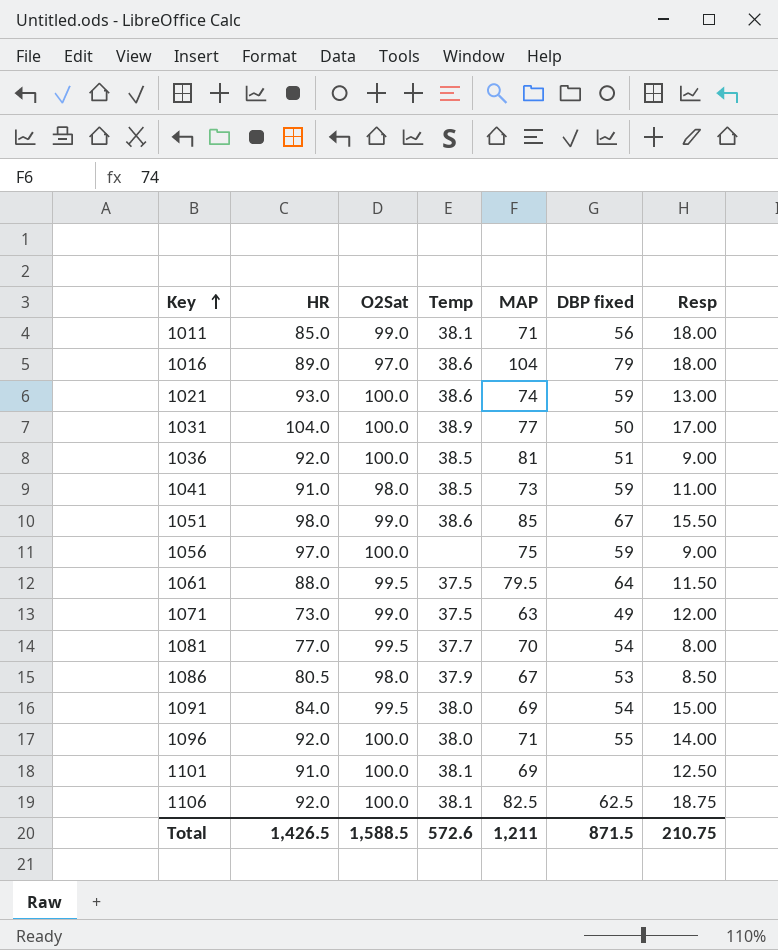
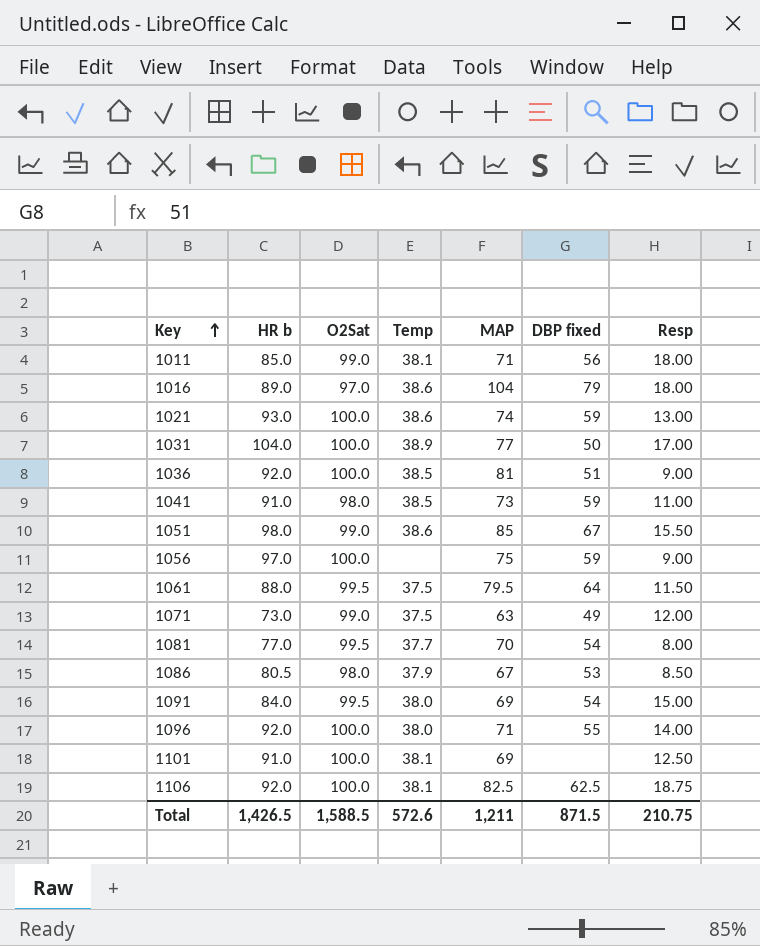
column name: HR -> HR b

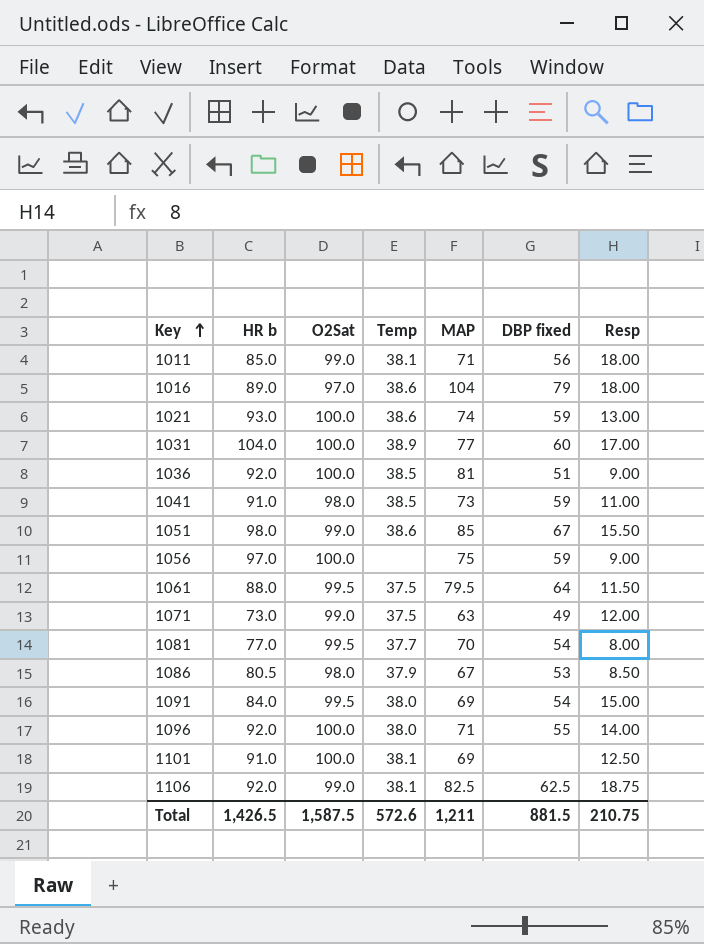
1031 | DBP fixed: 50 -> 60
1106 | O2Sat: 100.0 -> 99.0
Total | O2Sat: 1,588.5 -> 1,587.5
Total | DBP fixed: 871.5 -> 881.5

